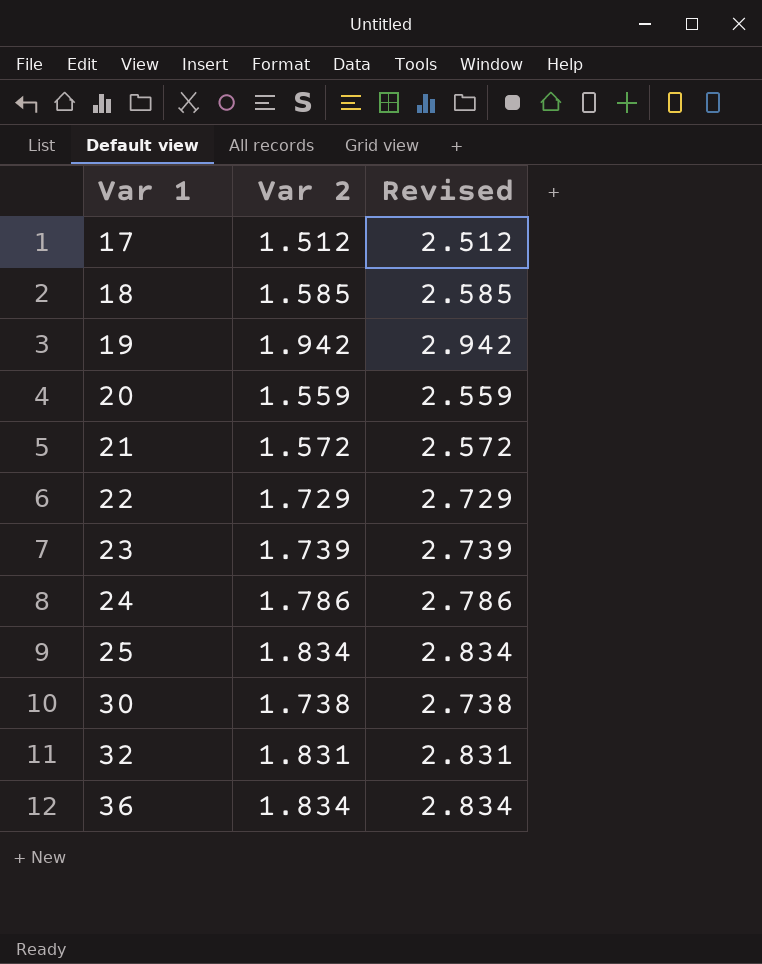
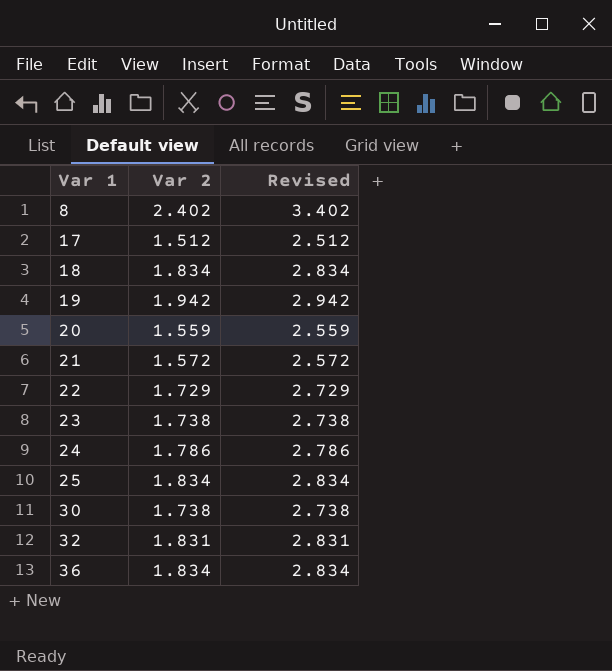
row 8: none -> 2.402 | 3.402
18 | Var 2: 1.585 -> 1.834
18 | Revised: 2.585 -> 2.834
23 | Var 2: 1.739 -> 1.738
23 | Revised: 2.739 -> 2.738

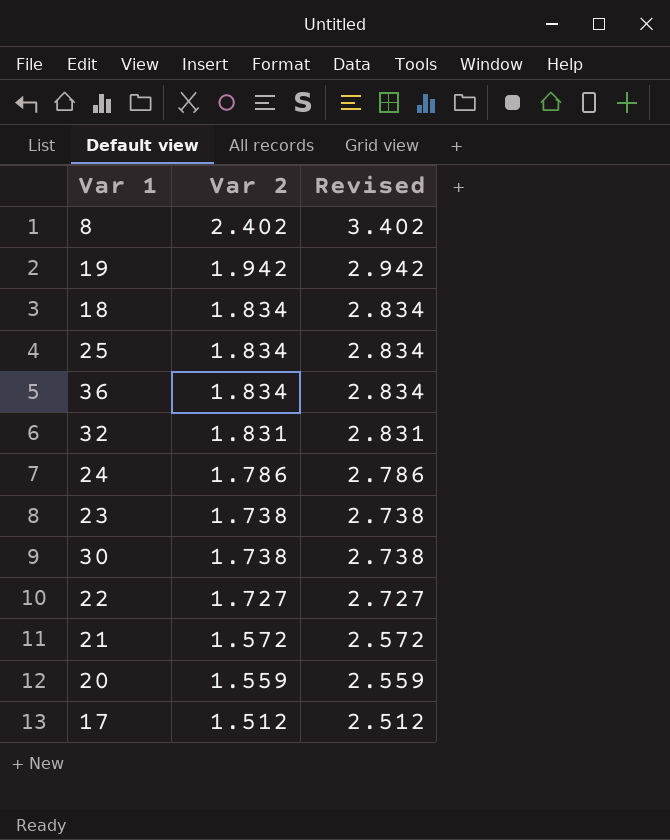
row order: Var 1 ascending -> Var 2 descending
22 | Var 2: 1.729 -> 1.727
22 | Revised: 2.729 -> 2.727

